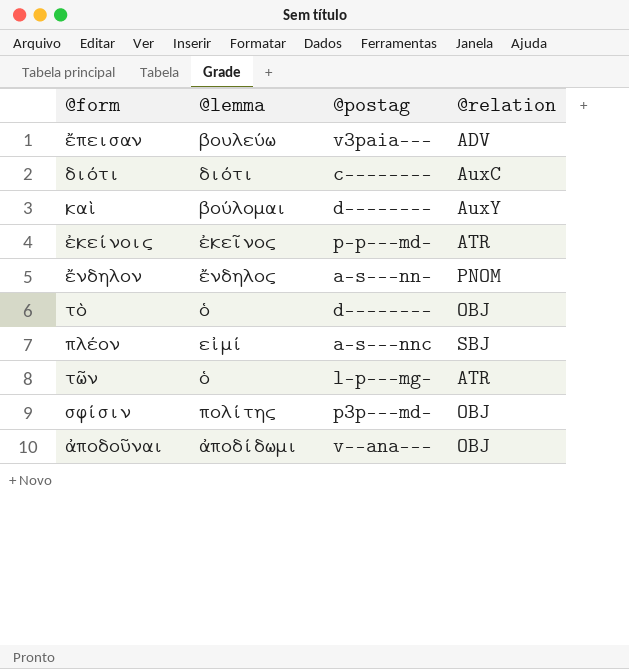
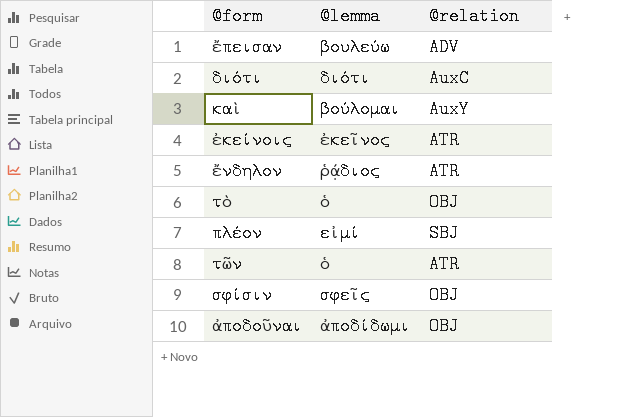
column @postag | position: 3 -> none
ἔνδηλον | @lemma: ἔνδηλος -> ῥᾴδιος
ἔνδηλον | @relation: PNOM -> ATR
σφίσιν | @lemma: πολίτης -> σφεῖς

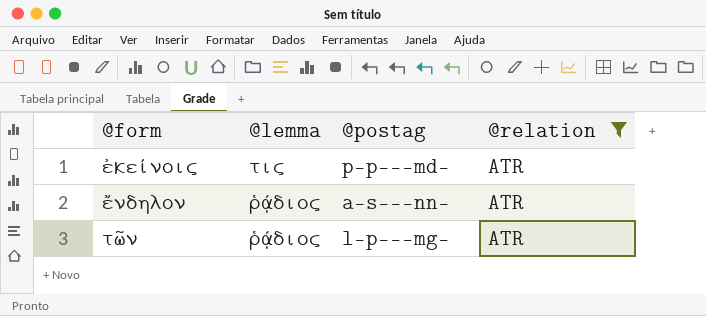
filter: none -> @relation = ATR
column @postag | position: none -> 3
ἐκείνοις | @lemma: ἐκεῖνος -> τις
τῶν | @lemma: ὁ -> ῥᾴδιος

